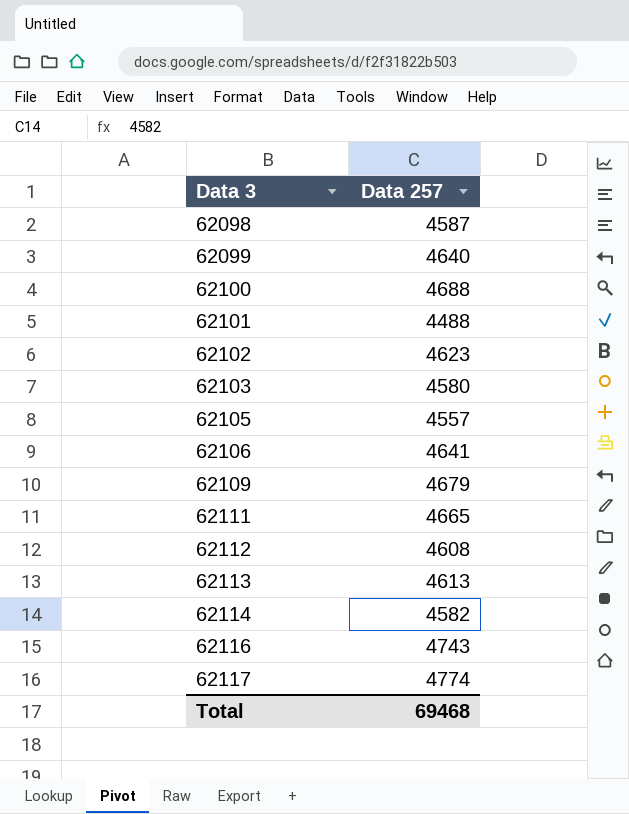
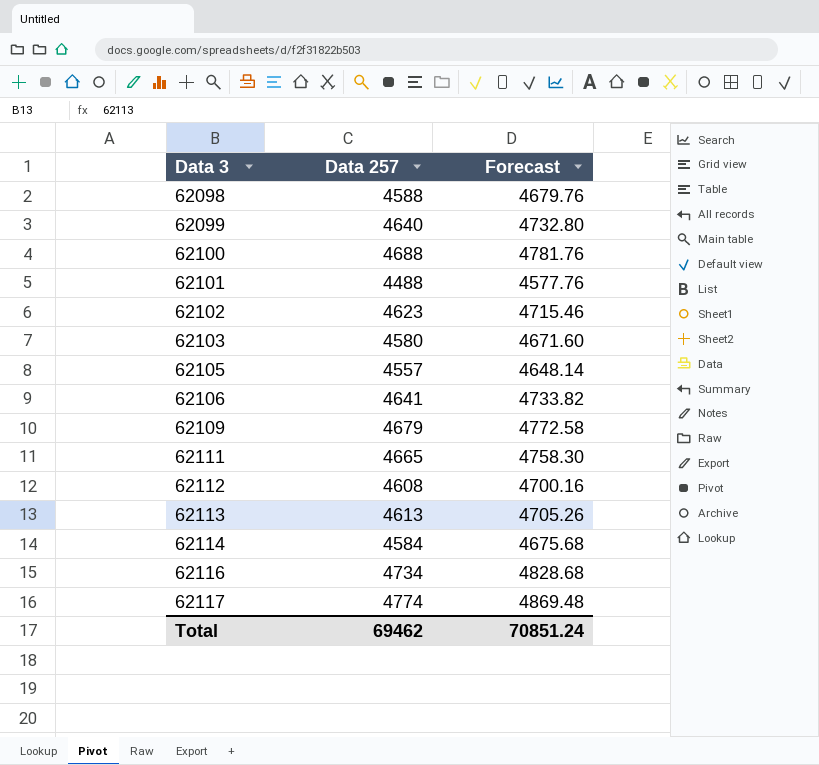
column Forecast | formula: none -> [Data 257] * 1.02
62098 | Data 257: 4587 -> 4588
62114 | Data 257: 4582 -> 4584
62116 | Data 257: 4743 -> 4734
Total | Data 257: 69468 -> 69462

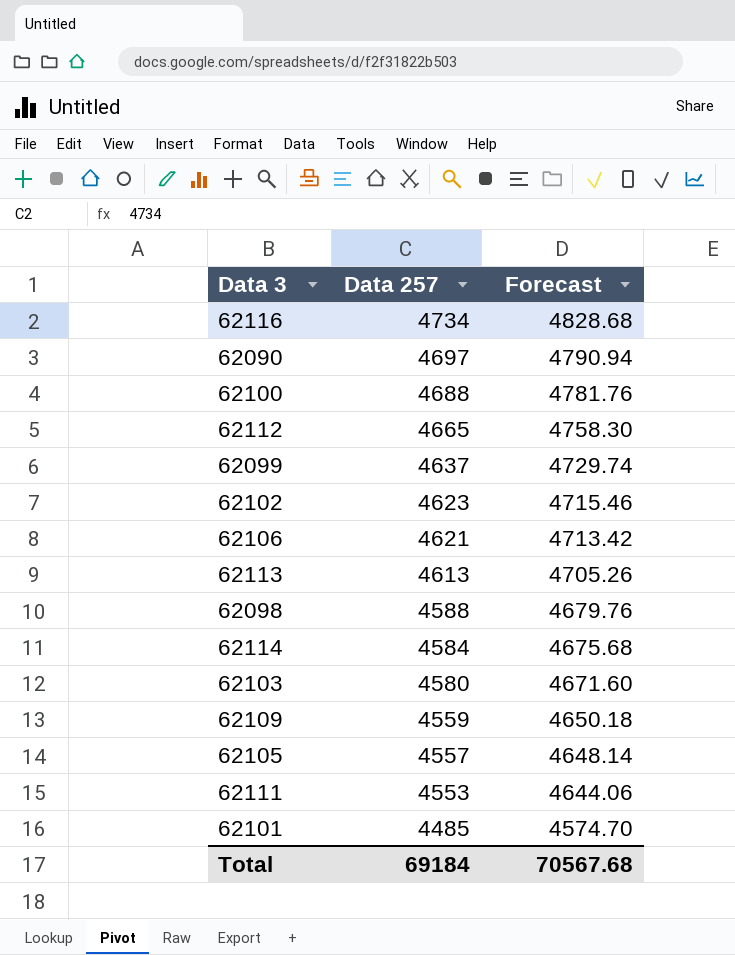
row order: Data 3 ascending -> Data 257 descending
row 62117: 4774 | 4869.48 -> none
row 62090: none -> 4697 | 4790.94
62112 | Data 257: 4608 -> 4665
62112 | Forecast: 4700.16 -> 4758.30
62099 | Data 257: 4640 -> 4637
62099 | Forecast: 4732.80 -> 4729.74
62106 | Data 257: 4641 -> 4621
62106 | Forecast: 4733.82 -> 4713.42
62109 | Data 257: 4679 -> 4559
62109 | Forecast: 4772.58 -> 4650.18
62111 | Data 257: 4665 -> 4553
62111 | Forecast: 4758.30 -> 4644.06
62101 | Data 257: 4488 -> 4485
62101 | Forecast: 4577.76 -> 4574.70
Total | Data 257: 69462 -> 69184
Total | Forecast: 70851.24 -> 70567.68

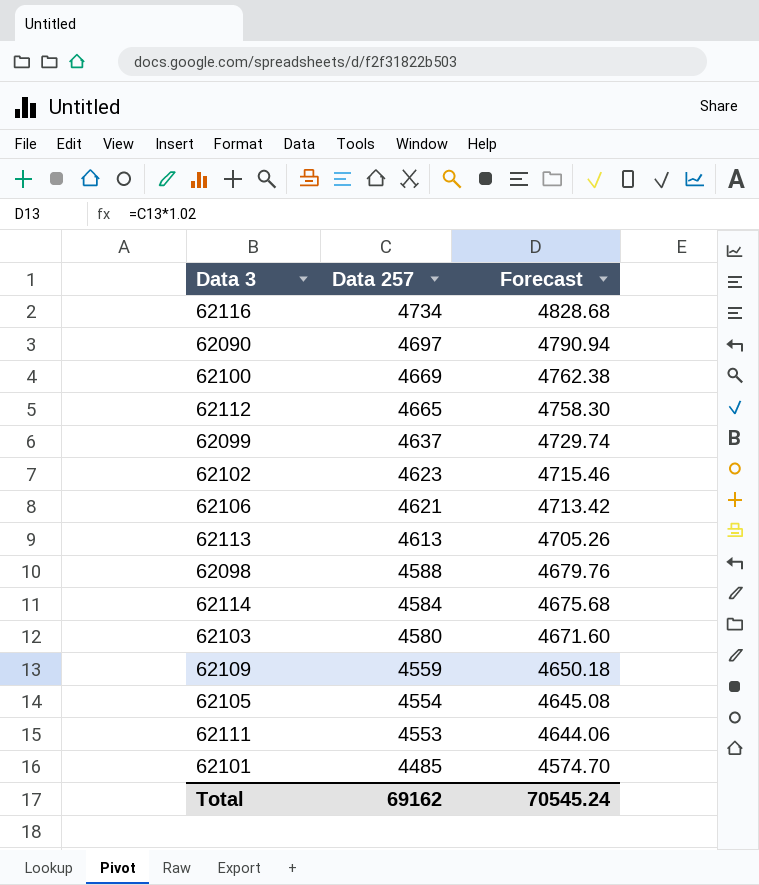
62100 | Data 257: 4688 -> 4669
62100 | Forecast: 4781.76 -> 4762.38
62105 | Data 257: 4557 -> 4554
62105 | Forecast: 4648.14 -> 4645.08
Total | Data 257: 69184 -> 69162
Total | Forecast: 70567.68 -> 70545.24

